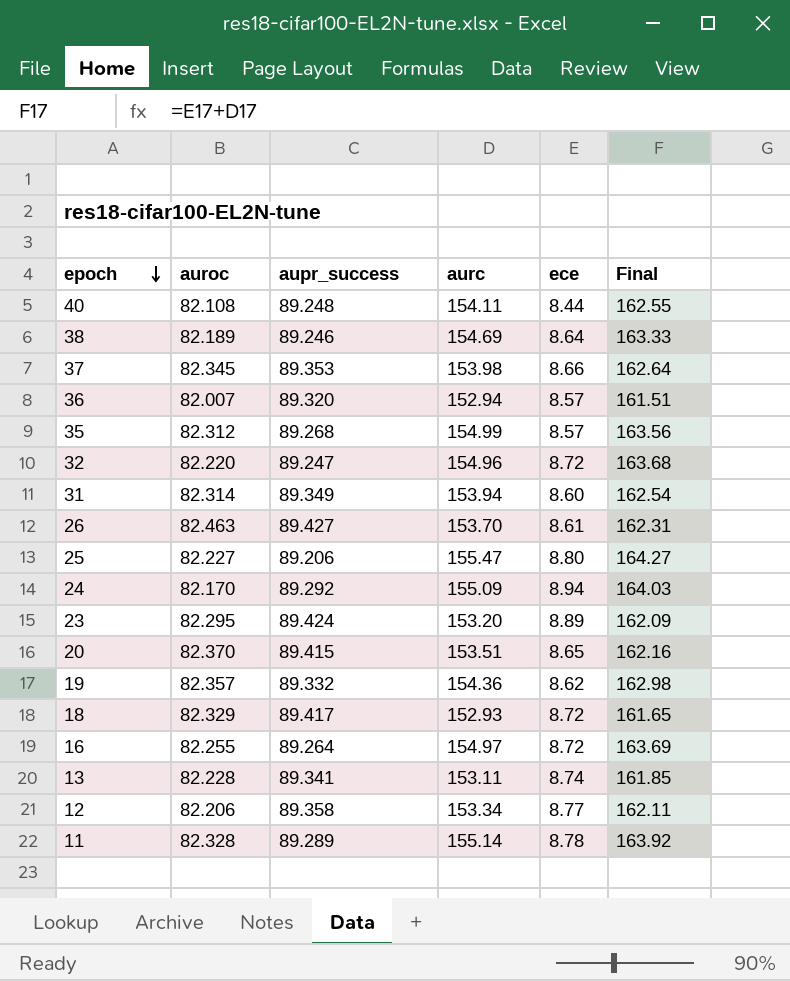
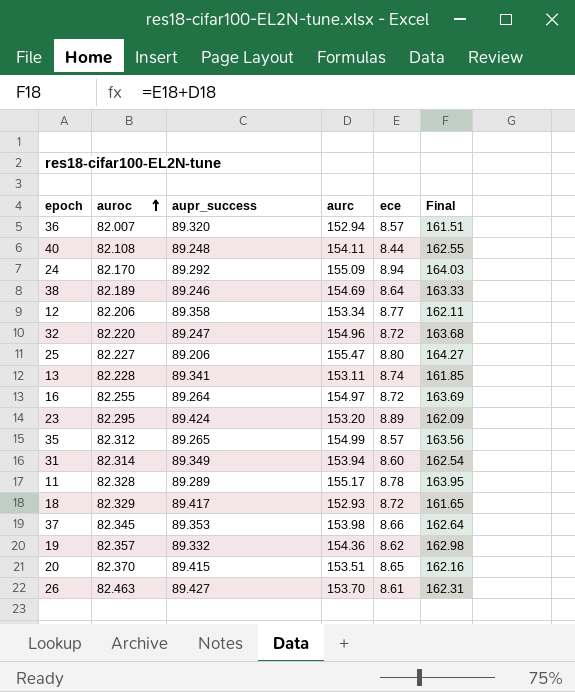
row order: epoch descending -> auroc ascending
35 | aupr_success: 89.268 -> 89.265
11 | aurc: 155.14 -> 155.17
11 | Final: 163.92 -> 163.95

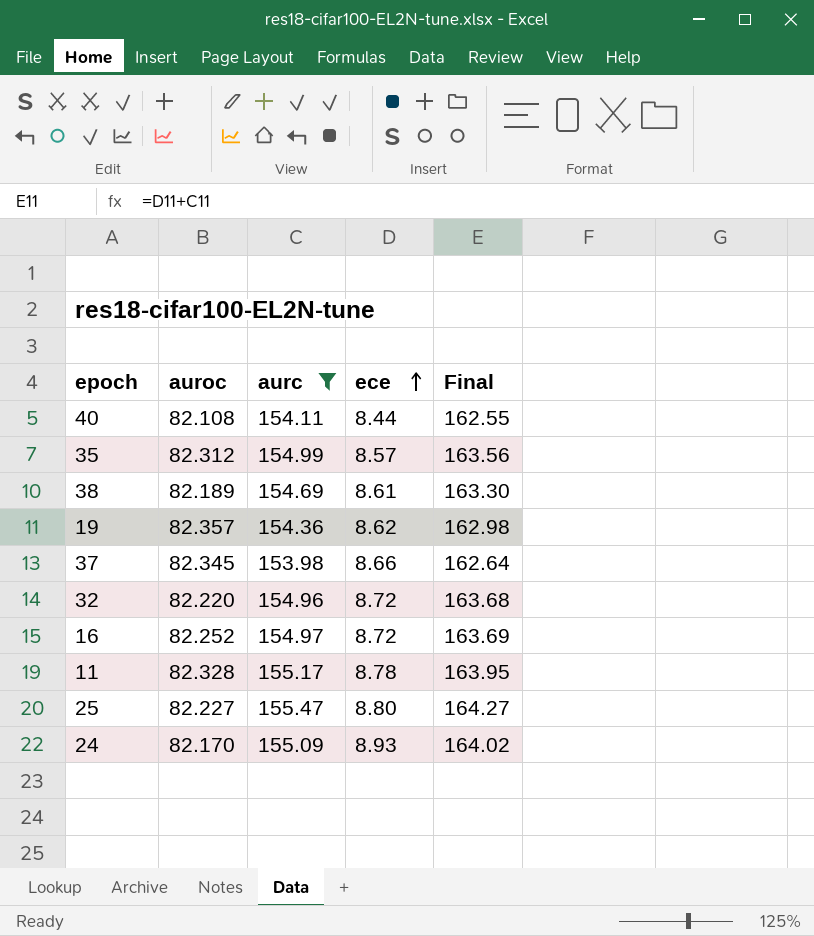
filter: none -> aurc >= 153.98
row order: auroc ascending -> ece ascending
column aupr_success | position: 3 -> none
38 | ece: 8.64 -> 8.61
38 | Final: 163.33 -> 163.30
16 | auroc: 82.255 -> 82.252
24 | ece: 8.94 -> 8.93
24 | Final: 164.03 -> 164.02

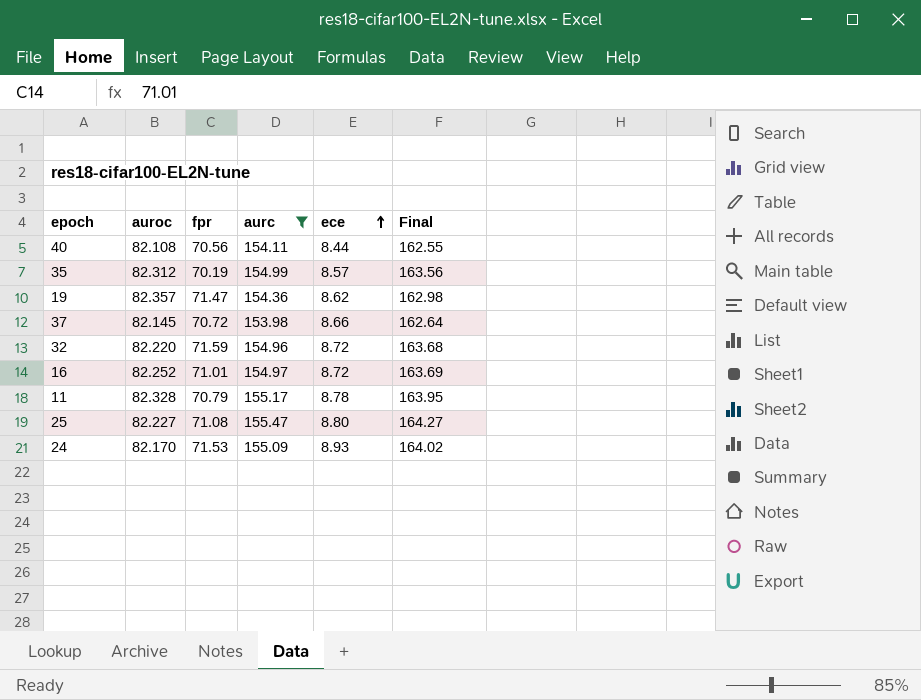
column fpr | position: none -> 3
row 38: 82.189 | 154.69 | 8.61 | 163.30 -> none
37 | auroc: 82.345 -> 82.145

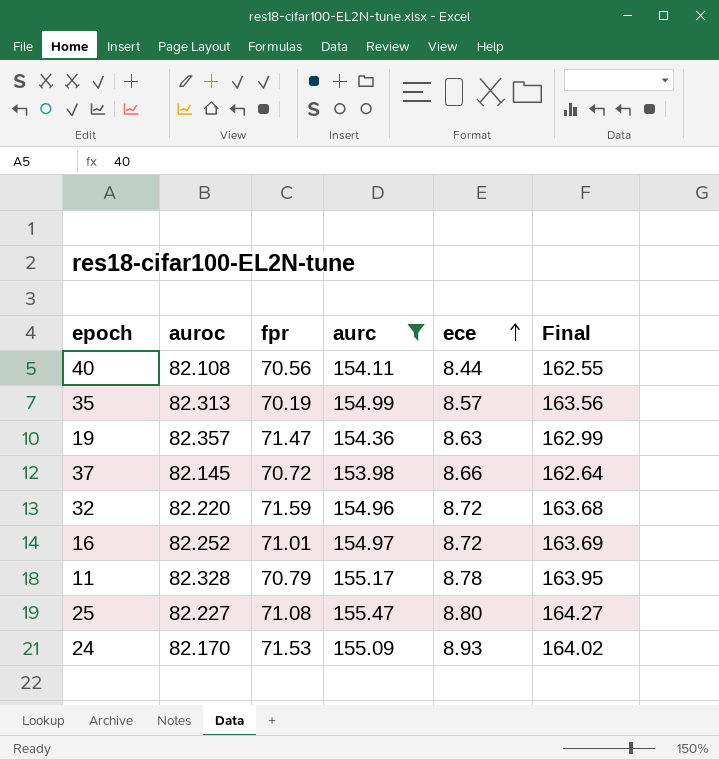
35 | auroc: 82.312 -> 82.313
19 | ece: 8.62 -> 8.63
19 | Final: 162.98 -> 162.99

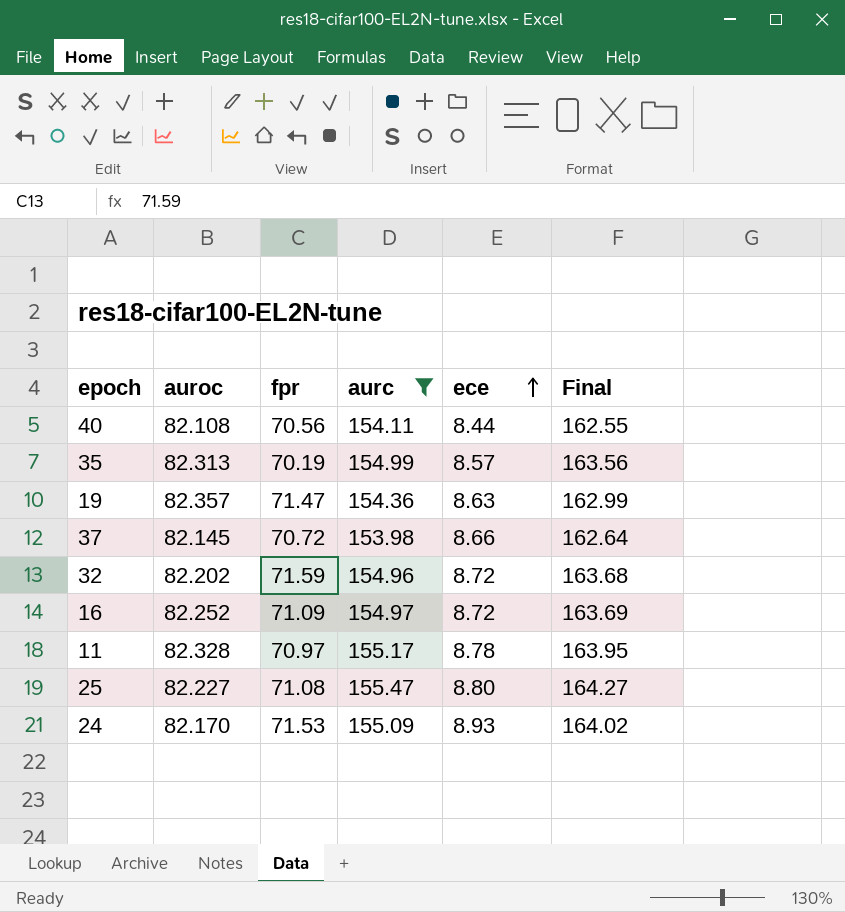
32 | auroc: 82.220 -> 82.202
16 | fpr: 71.01 -> 71.09
11 | fpr: 70.79 -> 70.97

